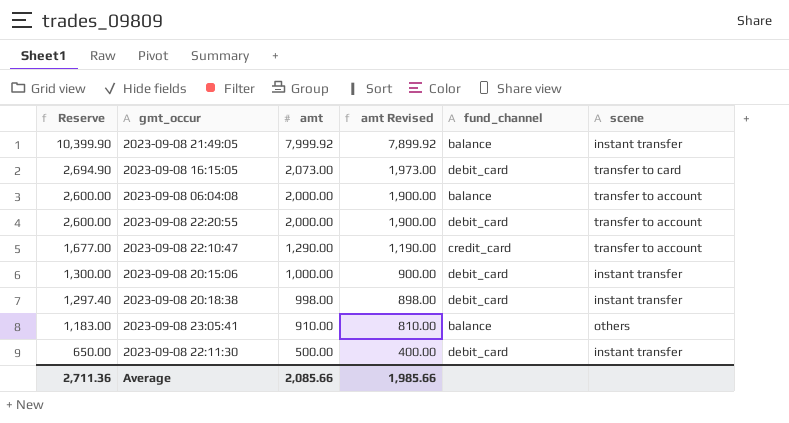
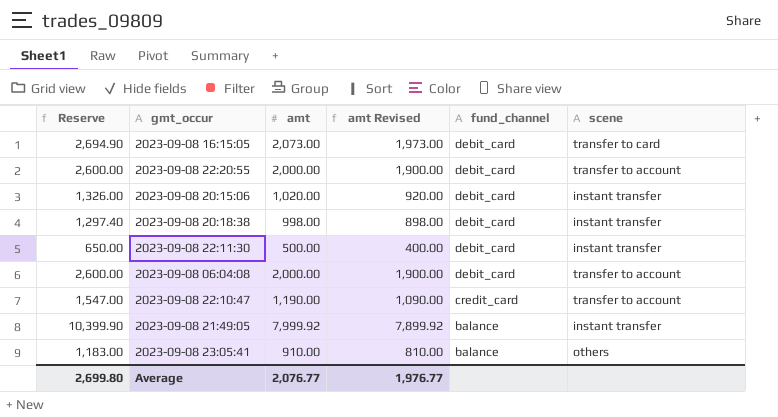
row order: Reserve descending -> fund_channel descending
2023-09-08 20:15:06 | Reserve: 1,300.00 -> 1,326.00
2023-09-08 20:15:06 | amt: 1,000.00 -> 1,020.00
2023-09-08 20:15:06 | amt Revised: 900.00 -> 920.00
2023-09-08 06:04:08 | fund_channel: balance -> debit_card
2023-09-08 22:10:47 | Reserve: 1,677.00 -> 1,547.00
2023-09-08 22:10:47 | amt: 1,290.00 -> 1,190.00
2023-09-08 22:10:47 | amt Revised: 1,190.00 -> 1,090.00
Average | Reserve: 2,711.36 -> 2,699.80
Average | amt: 2,085.66 -> 2,076.77
Average | amt Revised: 1,985.66 -> 1,976.77

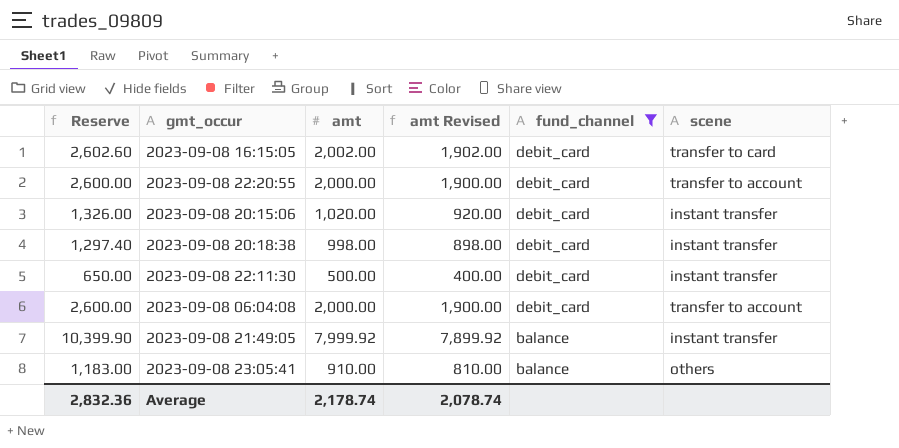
filter: none -> fund_channel != credit_card
2023-09-08 16:15:05 | Reserve: 2,694.90 -> 2,602.60
2023-09-08 16:15:05 | amt: 2,073.00 -> 2,002.00
2023-09-08 16:15:05 | amt Revised: 1,973.00 -> 1,902.00
Average | Reserve: 2,699.80 -> 2,832.36
Average | amt: 2,076.77 -> 2,178.74
Average | amt Revised: 1,976.77 -> 2,078.74

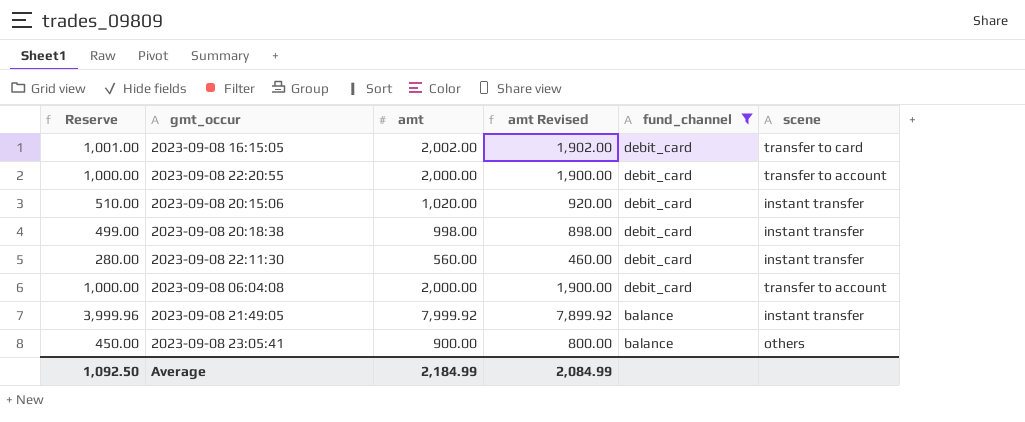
column Reserve | formula: [amt] * 1.3 -> [amt] * 0.5
2023-09-08 22:11:30 | amt: 500.00 -> 560.00
2023-09-08 22:11:30 | amt Revised: 400.00 -> 460.00
2023-09-08 23:05:41 | amt: 910.00 -> 900.00
2023-09-08 23:05:41 | amt Revised: 810.00 -> 800.00
Average | Reserve: 2,832.36 -> 1,092.50
Average | amt: 2,178.74 -> 2,184.99
Average | amt Revised: 2,078.74 -> 2,084.99

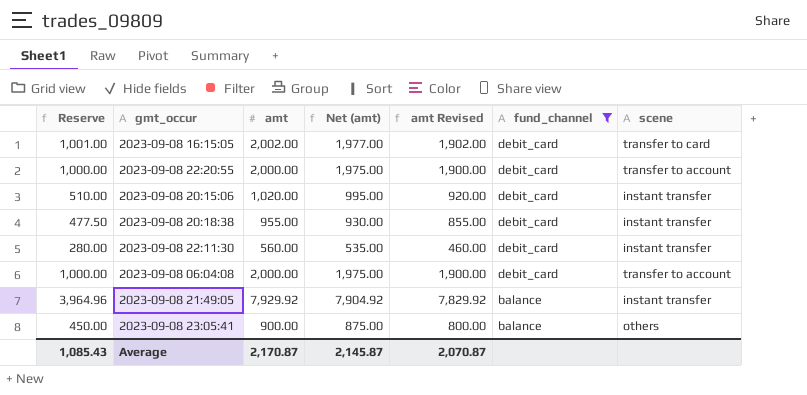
column Net (amt) | formula: none -> [amt] - 25
2023-09-08 20:18:38 | Reserve: 499.00 -> 477.50
2023-09-08 20:18:38 | amt: 998.00 -> 955.00
2023-09-08 20:18:38 | amt Revised: 898.00 -> 855.00
2023-09-08 21:49:05 | Reserve: 3,999.96 -> 3,964.96
2023-09-08 21:49:05 | amt: 7,999.92 -> 7,929.92
2023-09-08 21:49:05 | amt Revised: 7,899.92 -> 7,829.92
Average | Reserve: 1,092.50 -> 1,085.43
Average | amt: 2,184.99 -> 2,170.87
Average | amt Revised: 2,084.99 -> 2,070.87

